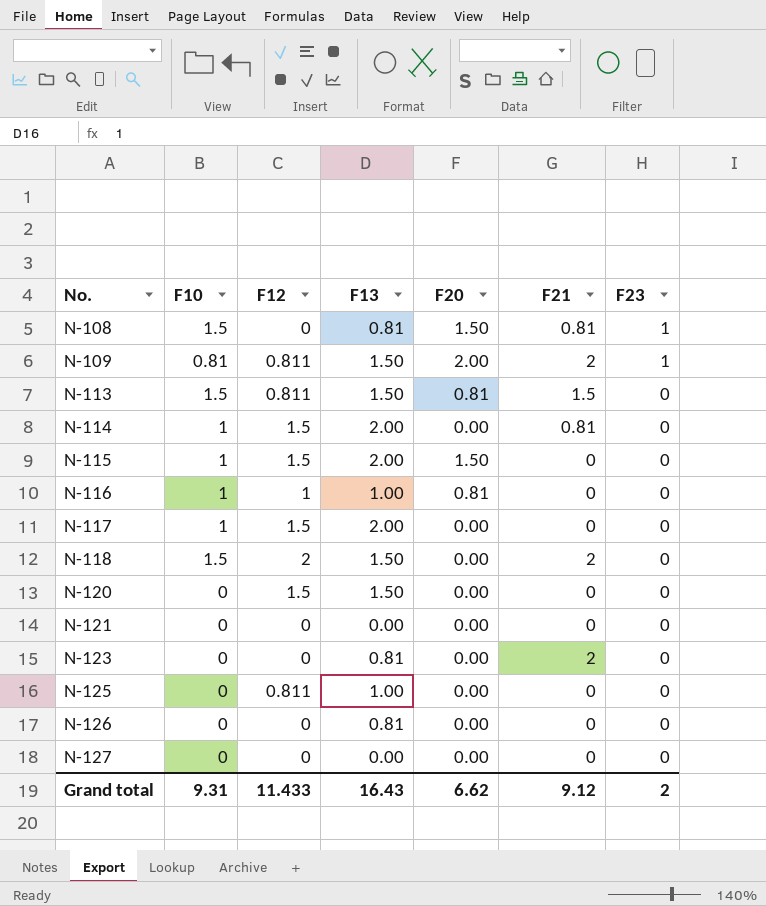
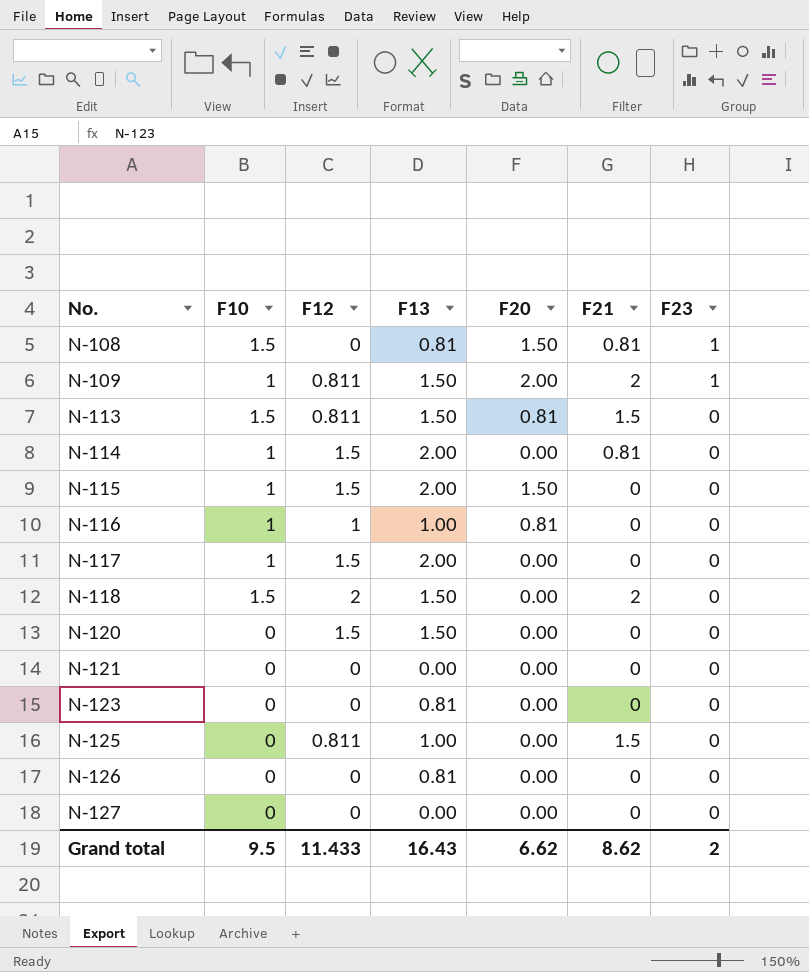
N-109 | F10: 0.81 -> 1
N-123 | F21: 2 -> 0
N-125 | F21: 0 -> 1.5
Grand total | F10: 9.31 -> 9.5
Grand total | F21: 9.12 -> 8.62

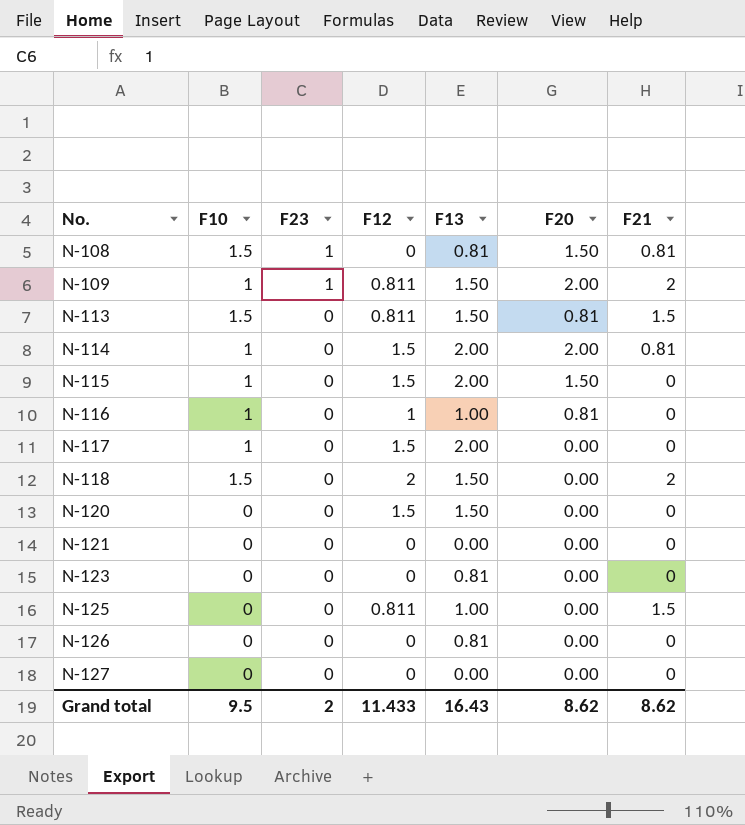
column F23 | position: 7 -> 3
N-114 | F20: 0.00 -> 2.00
Grand total | F20: 6.62 -> 8.62

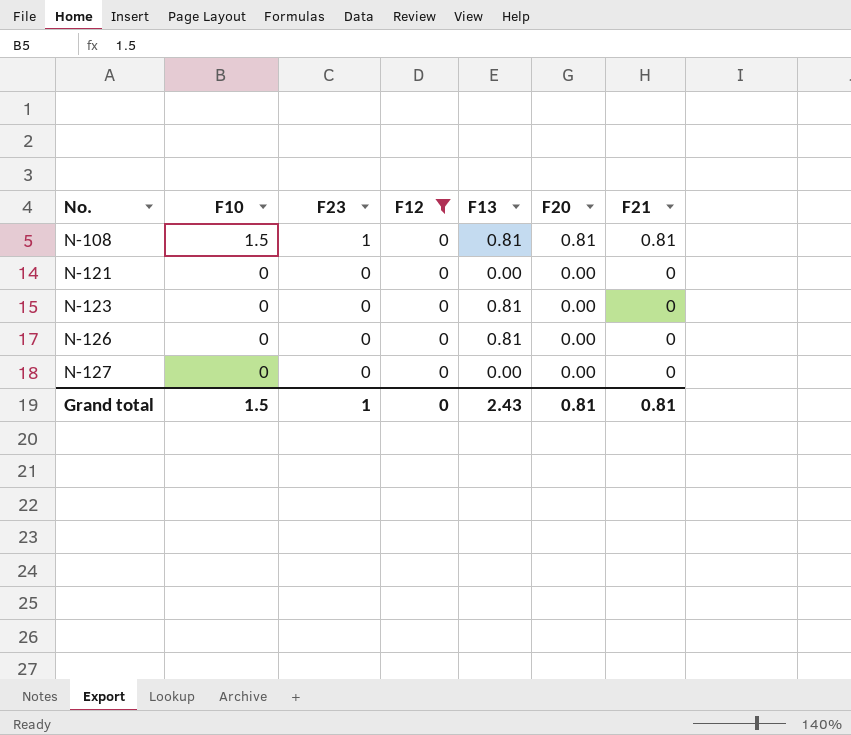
filter: none -> F12 = 0
N-108 | F20: 1.50 -> 0.81
Grand total | F10: 9.5 -> 1.5
Grand total | F23: 2 -> 1
Grand total | F12: 11.433 -> 0
Grand total | F13: 16.43 -> 2.43
Grand total | F20: 8.62 -> 0.81
Grand total | F21: 8.62 -> 0.81

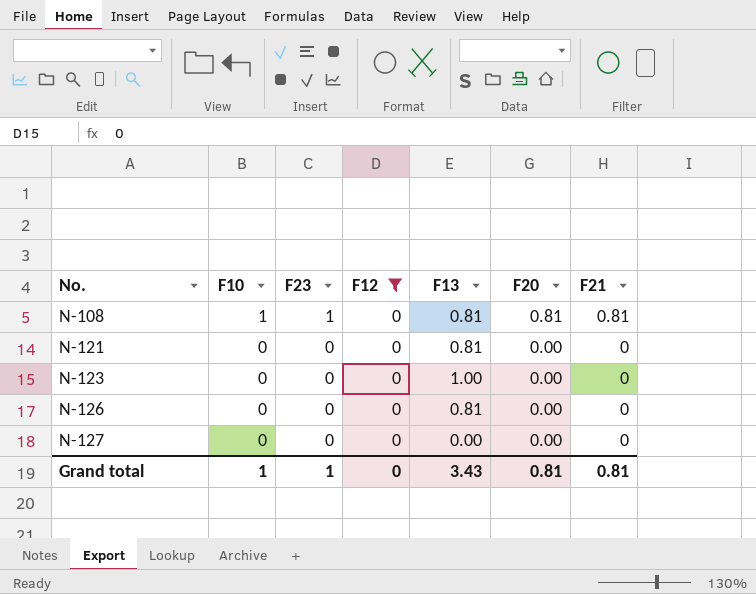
N-108 | F10: 1.5 -> 1
N-121 | F13: 0.00 -> 0.81
N-123 | F13: 0.81 -> 1.00
Grand total | F10: 1.5 -> 1
Grand total | F13: 2.43 -> 3.43

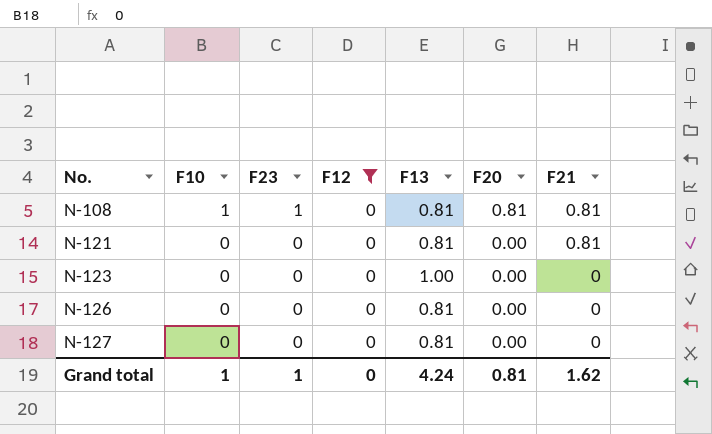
N-121 | F21: 0 -> 0.81
N-127 | F13: 0.00 -> 0.81
Grand total | F13: 3.43 -> 4.24
Grand total | F21: 0.81 -> 1.62

